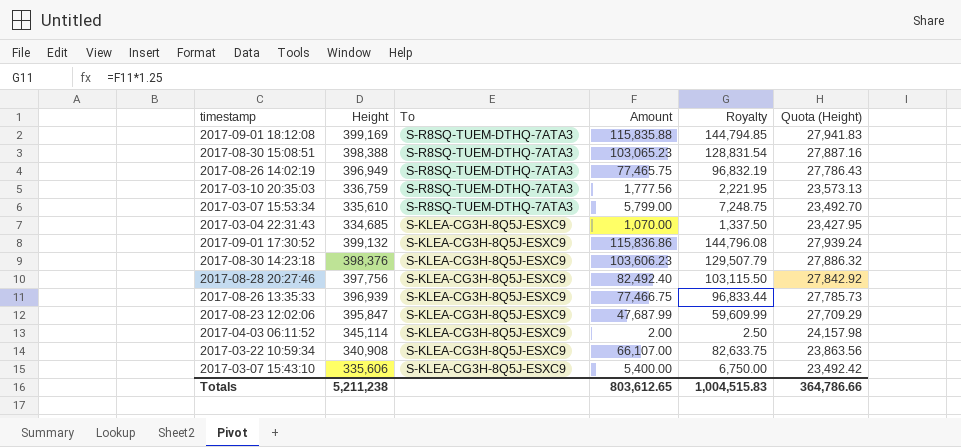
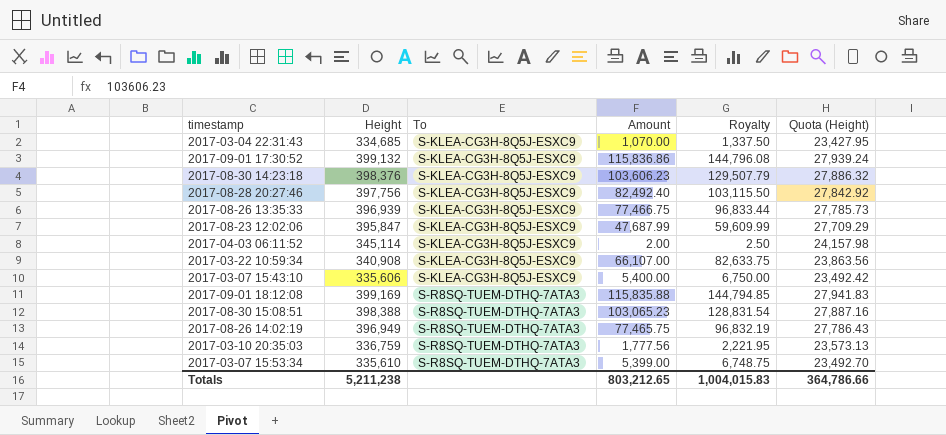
row order: To descending -> To ascending
2017-03-07 15:53:34 | Amount: 5,799.00 -> 5,399.00
2017-03-07 15:53:34 | Royalty: 7,248.75 -> 6,748.75
Totals | Amount: 803,612.65 -> 803,212.65
Totals | Royalty: 1,004,515.83 -> 1,004,015.83

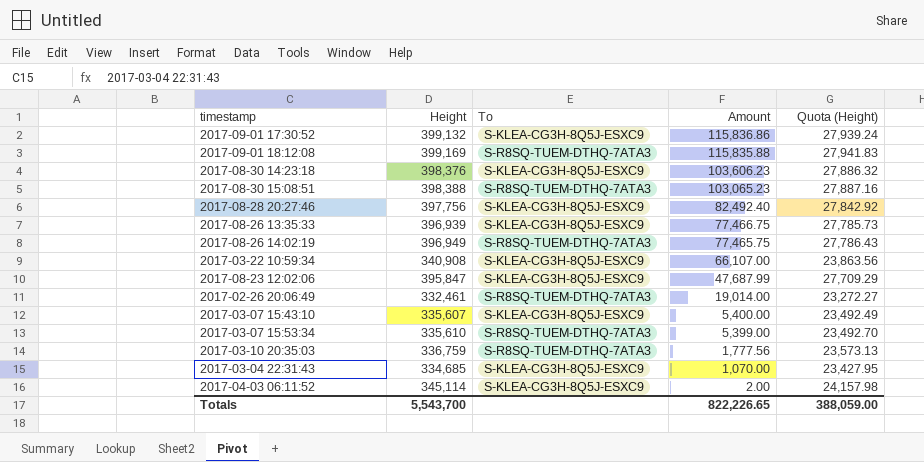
row order: To ascending -> Amount descending
column Royalty | formula: [Amount] * 1.25 -> none
row 2017-02-26 20:06:49: none -> 332,461 | S-R8SQ-TUEM-DTHQ-7ATA3 | 19,014.00 | 23,272.27
2017-03-07 15:43:10 | Height: 335,606 -> 335,607
2017-03-07 15:43:10 | Quota (Height): 23,492.42 -> 23,492.49
Totals | Height: 5,211,238 -> 5,543,700
Totals | Amount: 803,212.65 -> 822,226.65
Totals | Quota (Height): 364,786.66 -> 388,059.00

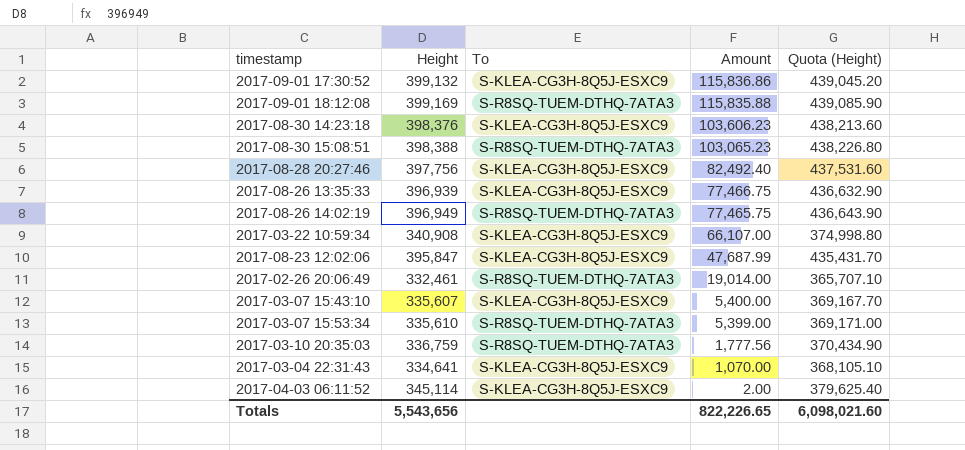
column Quota (Height) | formula: [Height] * 0.07 -> [Height] * 1.1
2017-03-04 22:31:43 | Height: 334,685 -> 334,641
Totals | Height: 5,543,700 -> 5,543,656
Totals | Quota (Height): 388,059.00 -> 6,098,021.60

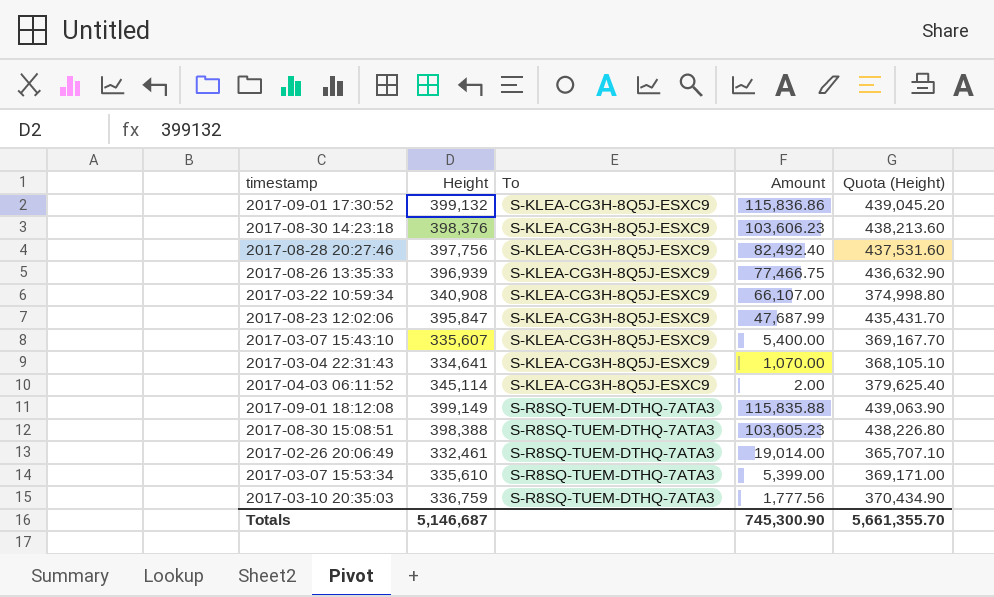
row order: Amount descending -> To ascending
row 2017-08-26 14:02:19: 396,949 | S-R8SQ-TUEM-DTHQ-7ATA3 | 77,465.75 | 436,643.90 -> none
2017-09-01 18:12:08 | Height: 399,169 -> 399,149
2017-09-01 18:12:08 | Quota (Height): 439,085.90 -> 439,063.90
2017-08-30 15:08:51 | Amount: 103,065.23 -> 103,605.23
Totals | Height: 5,543,656 -> 5,146,687
Totals | Amount: 822,226.65 -> 745,300.90
Totals | Quota (Height): 6,098,021.60 -> 5,661,355.70

